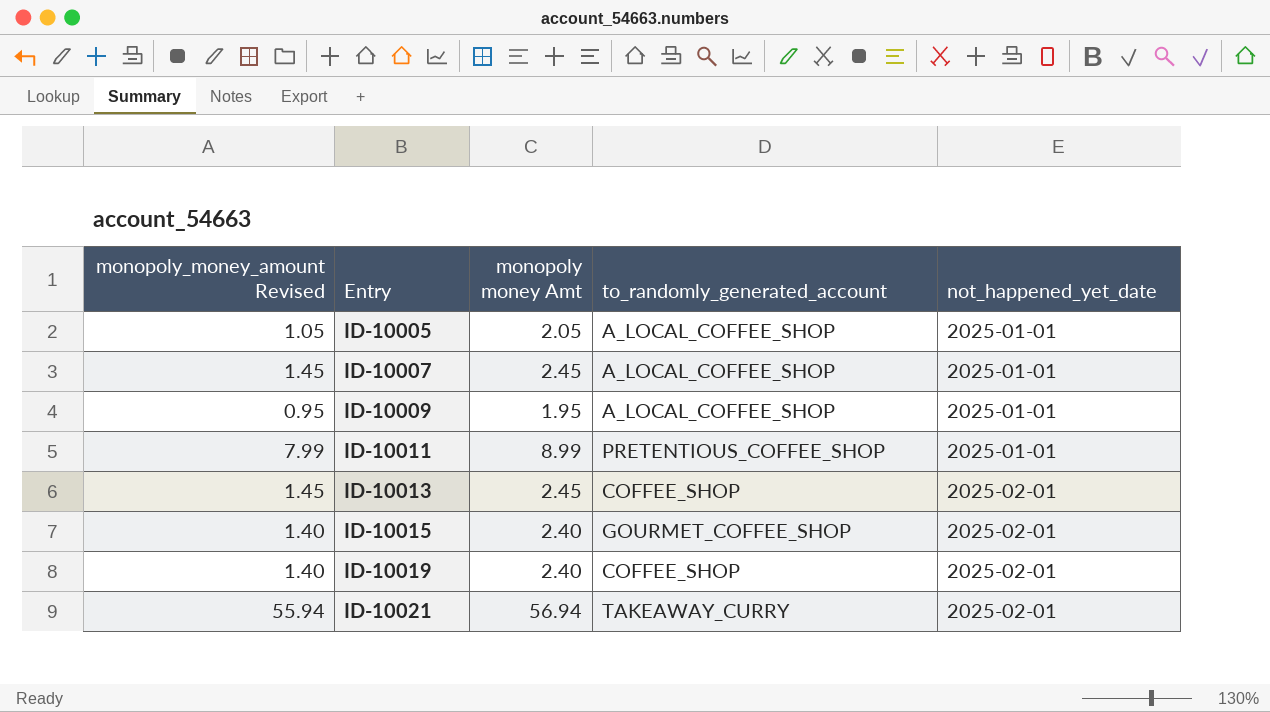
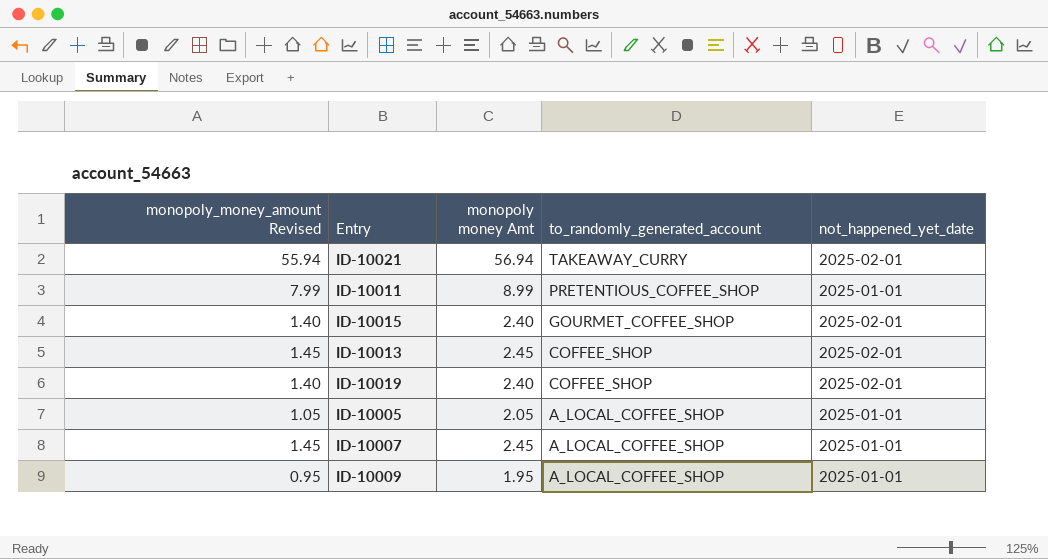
row order: Entry ascending -> to_randomly_generated_account descending

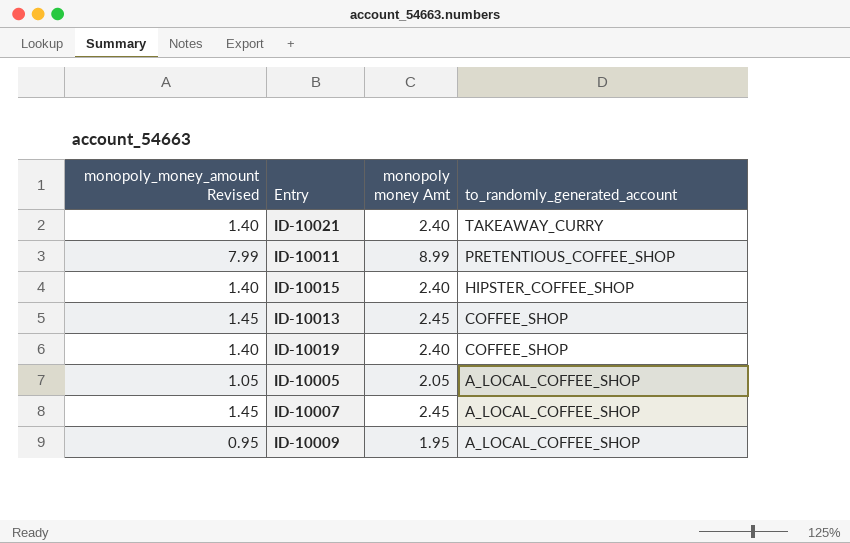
column not_happened_yet_date | position: 5 -> none
ID-10021 | monopoly_money_amount Revised: 55.94 -> 1.40
ID-10021 | monopoly money Amt: 56.94 -> 2.40
ID-10015 | to_randomly_generated_account: GOURMET_COFFEE_SHOP -> HIPSTER_COFFEE_SHOP

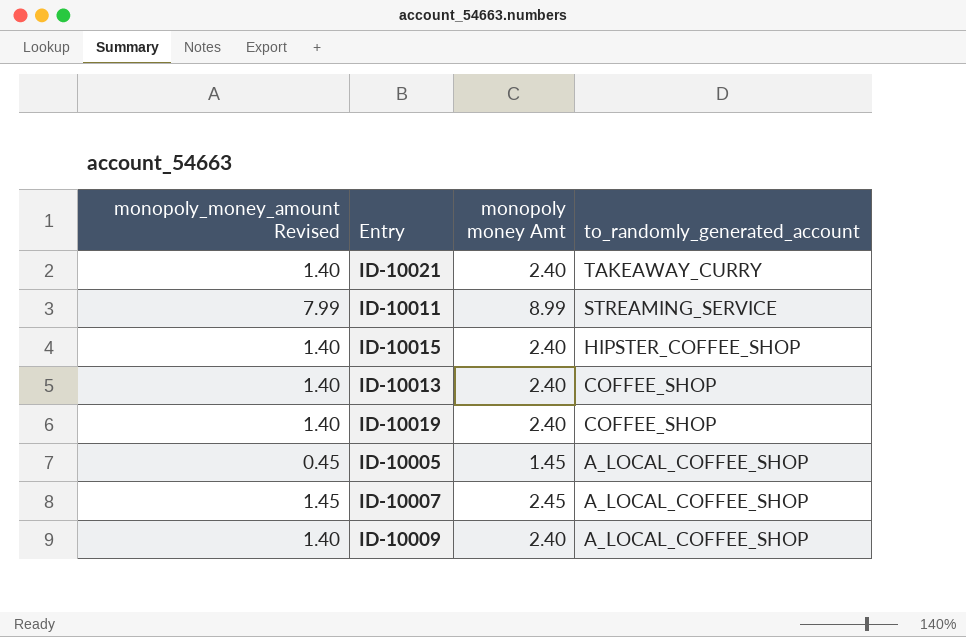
ID-10011 | to_randomly_generated_account: PRETENTIOUS_COFFEE_SHOP -> STREAMING_SERVICE
ID-10013 | monopoly_money_amount Revised: 1.45 -> 1.40
ID-10013 | monopoly money Amt: 2.45 -> 2.40
ID-10005 | monopoly_money_amount Revised: 1.05 -> 0.45
ID-10005 | monopoly money Amt: 2.05 -> 1.45
ID-10009 | monopoly_money_amount Revised: 0.95 -> 1.40
ID-10009 | monopoly money Amt: 1.95 -> 2.40

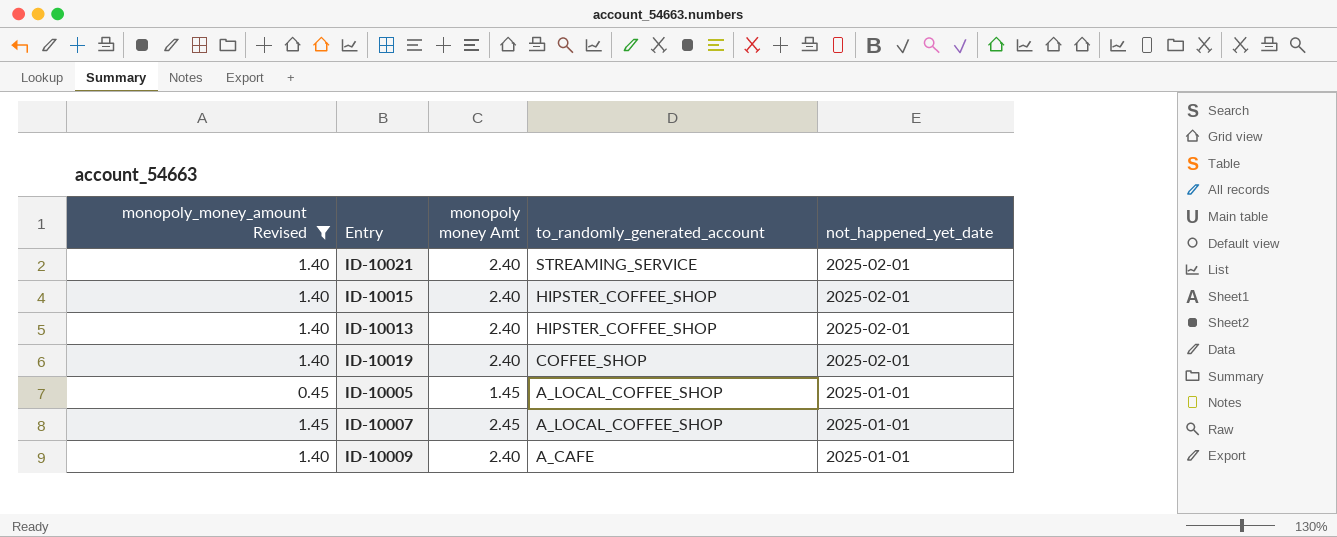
filter: none -> monopoly_money_amount Revised != 7.99
column not_happened_yet_date | position: none -> 5
ID-10021 | to_randomly_generated_account: TAKEAWAY_CURRY -> STREAMING_SERVICE
ID-10013 | to_randomly_generated_account: COFFEE_SHOP -> HIPSTER_COFFEE_SHOP
ID-10009 | to_randomly_generated_account: A_LOCAL_COFFEE_SHOP -> A_CAFE

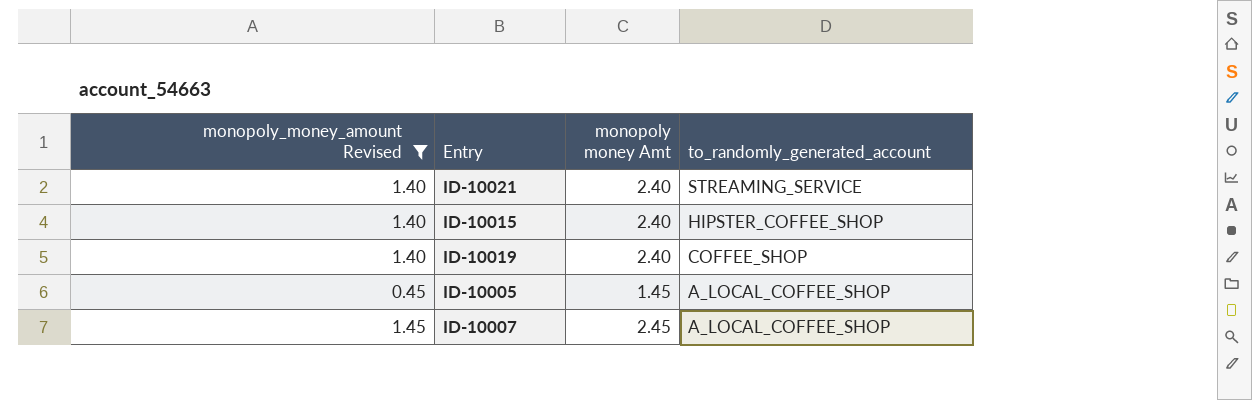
column not_happened_yet_date | position: 5 -> none
row ID-10013: 1.40 | 2.40 | HIPSTER_COFFEE_SHOP | 2025-02-01 -> none
row ID-10009: 1.40 | 2.40 | A_CAFE | 2025-01-01 -> none

